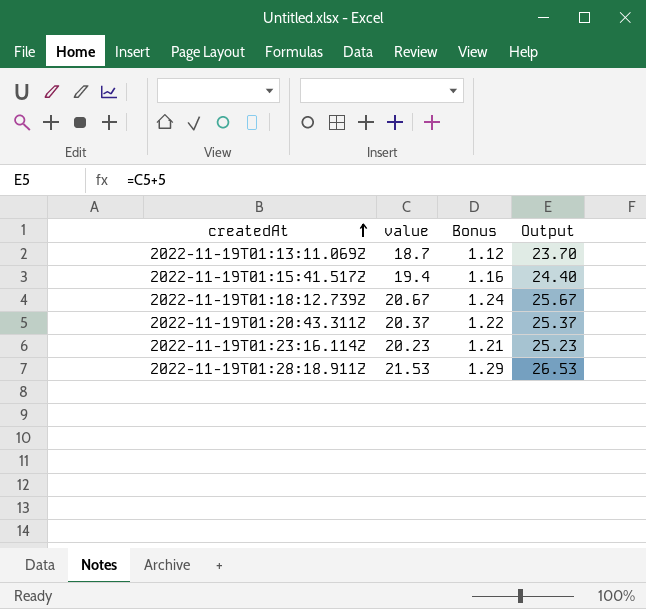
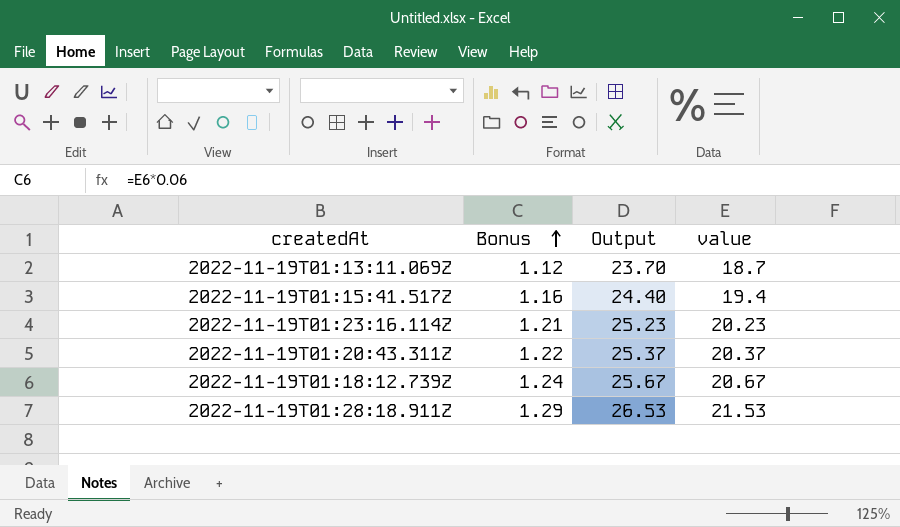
row order: createdAt ascending -> Bonus ascending
column value | position: 2 -> 4

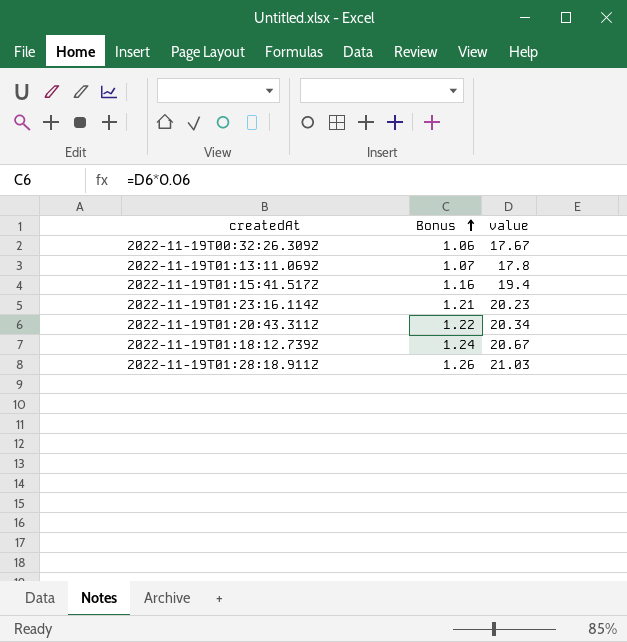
column Output | formula: [value] + 5 -> none
row 2022-11-19T00:32:26.309Z: none -> 1.06 | 17.67
2022-11-19T01:13:11.069Z | Bonus: 1.12 -> 1.07
2022-11-19T01:13:11.069Z | value: 18.7 -> 17.8
2022-11-19T01:20:43.311Z | value: 20.37 -> 20.34
2022-11-19T01:28:18.911Z | Bonus: 1.29 -> 1.26
2022-11-19T01:28:18.911Z | value: 21.53 -> 21.03

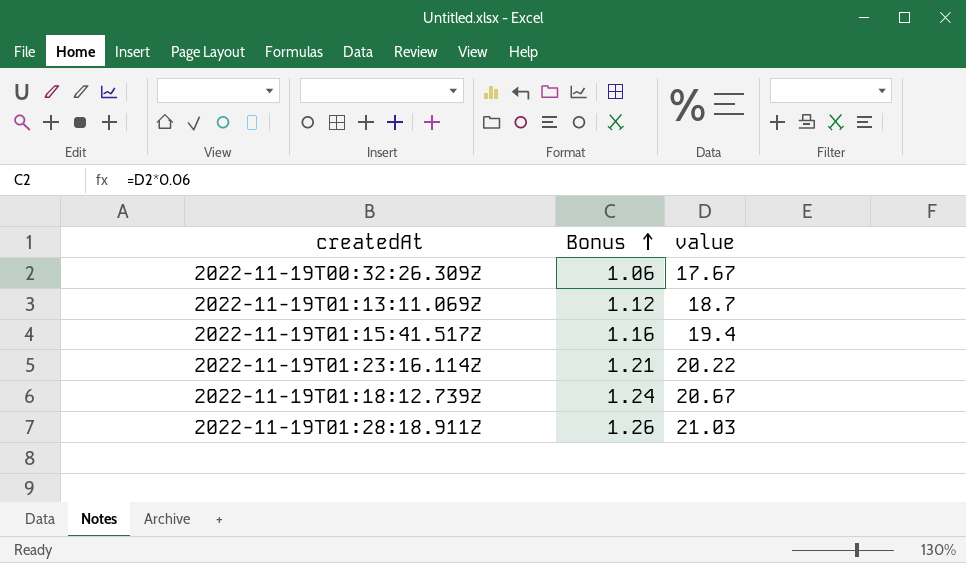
row 2022-11-19T01:20:43.311Z: 1.22 | 20.34 -> none
2022-11-19T01:13:11.069Z | Bonus: 1.07 -> 1.12
2022-11-19T01:13:11.069Z | value: 17.8 -> 18.7
2022-11-19T01:23:16.114Z | value: 20.23 -> 20.22

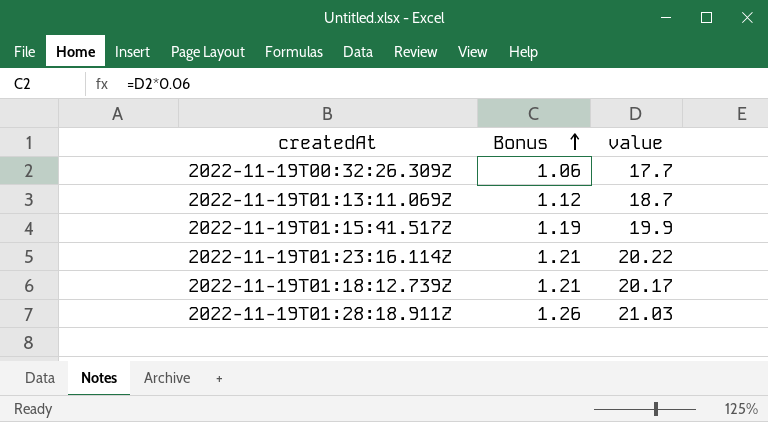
2022-11-19T00:32:26.309Z | value: 17.67 -> 17.7
2022-11-19T01:15:41.517Z | Bonus: 1.16 -> 1.19
2022-11-19T01:15:41.517Z | value: 19.4 -> 19.9
2022-11-19T01:18:12.739Z | Bonus: 1.24 -> 1.21
2022-11-19T01:18:12.739Z | value: 20.67 -> 20.17

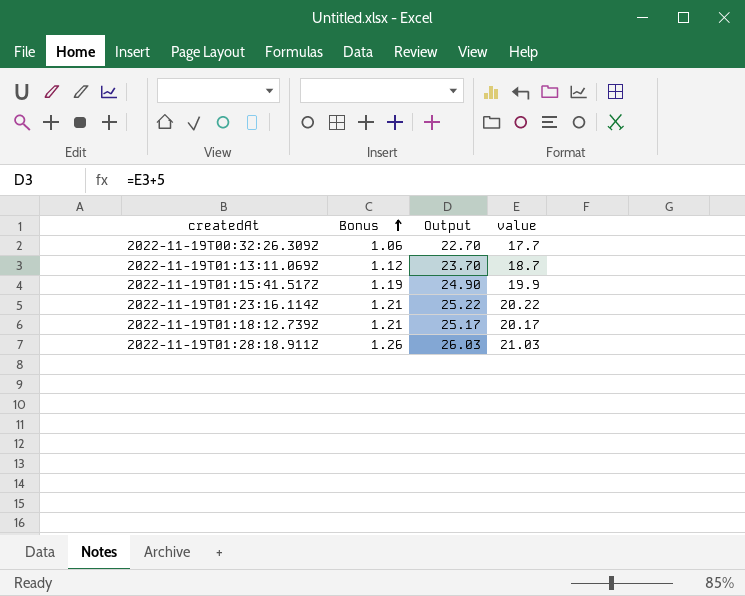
column Output | formula: none -> [value] + 5

